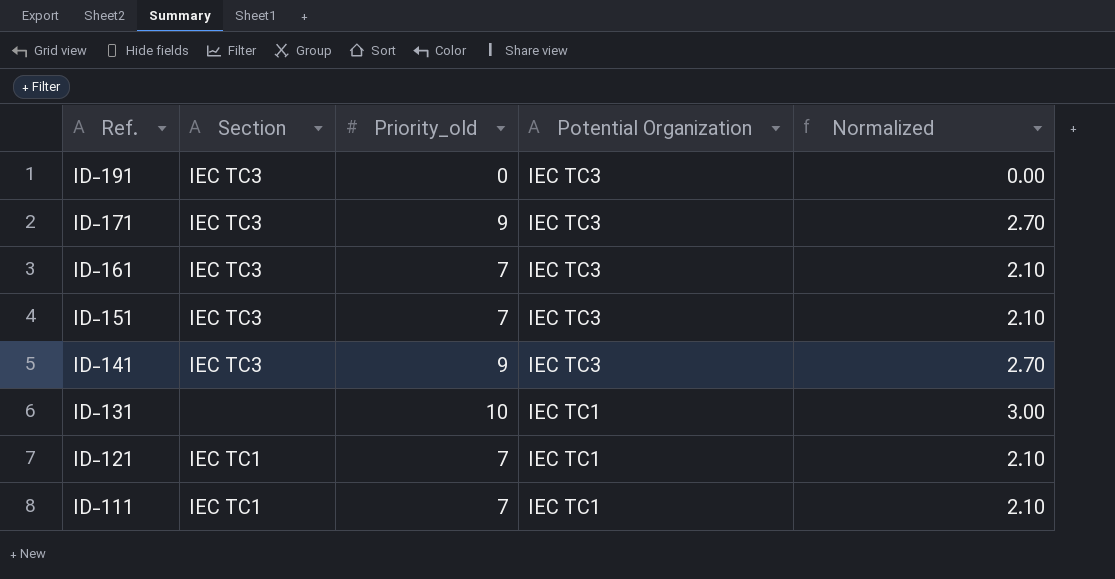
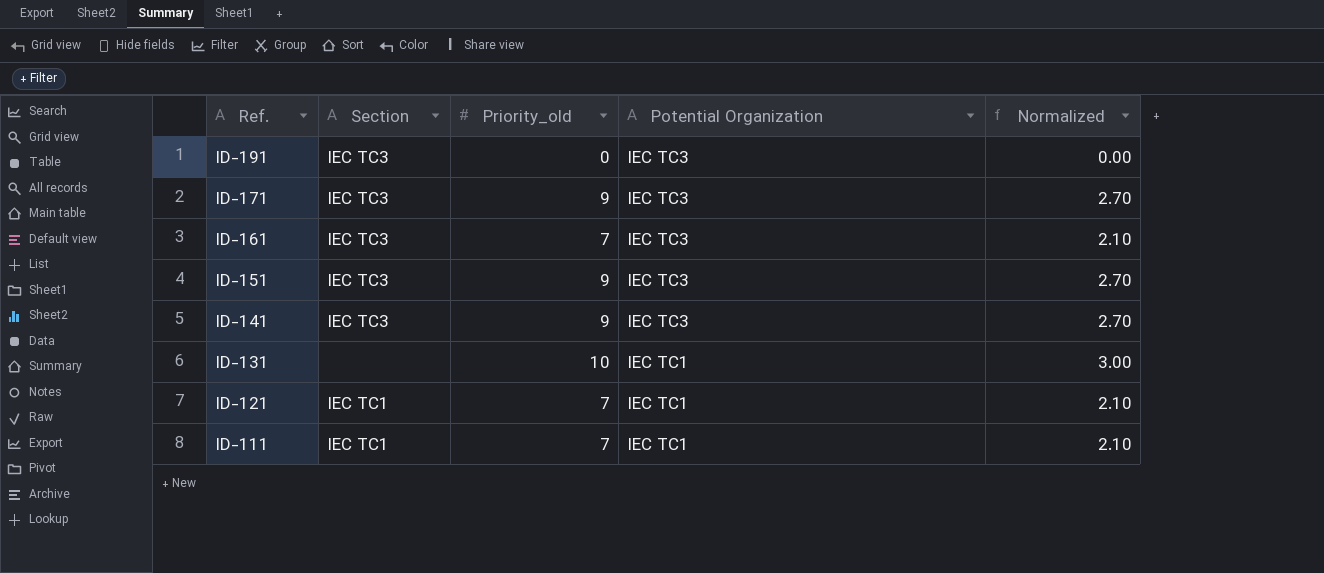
ID-151 | Priority_old: 7 -> 9
ID-151 | Normalized: 2.10 -> 2.70

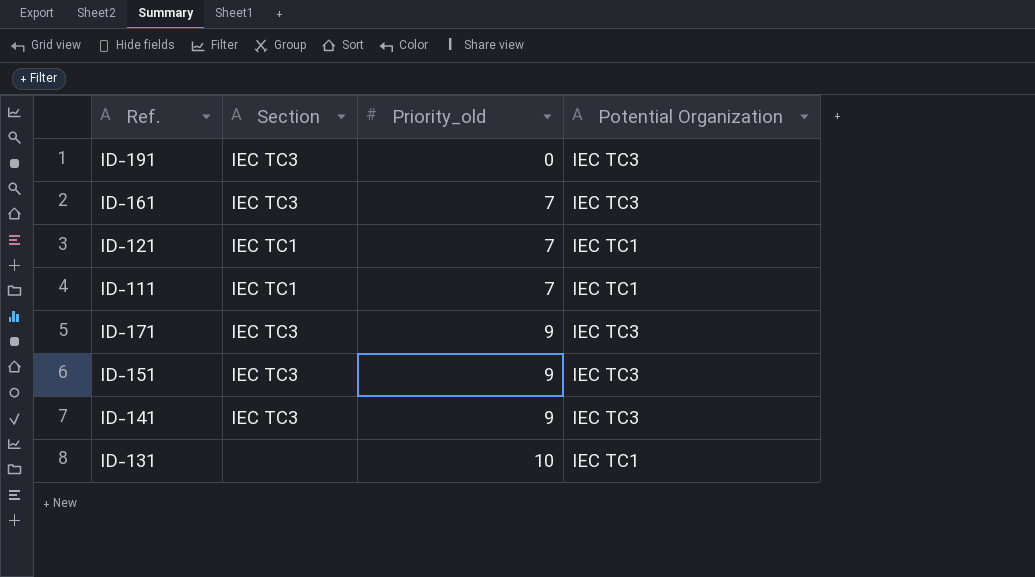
row order: Ref. descending -> Priority_old ascending
column Normalized | formula: [Priority_old] * 0.3 -> none

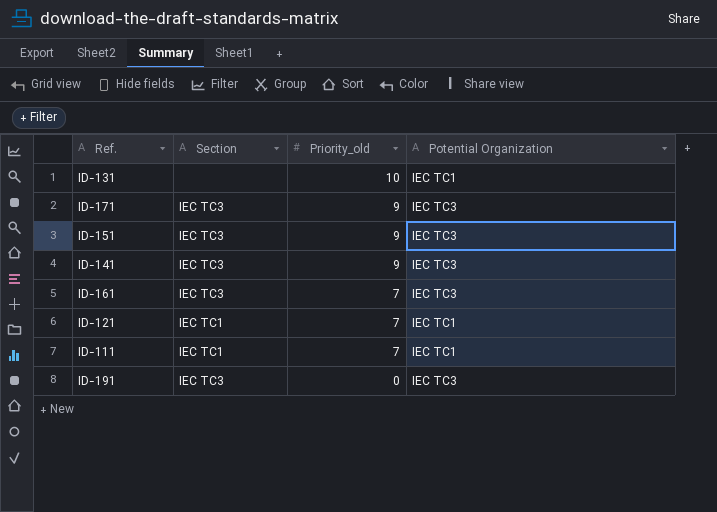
row order: Priority_old ascending -> Priority_old descending

